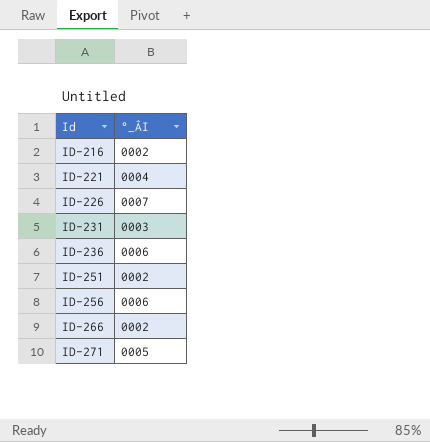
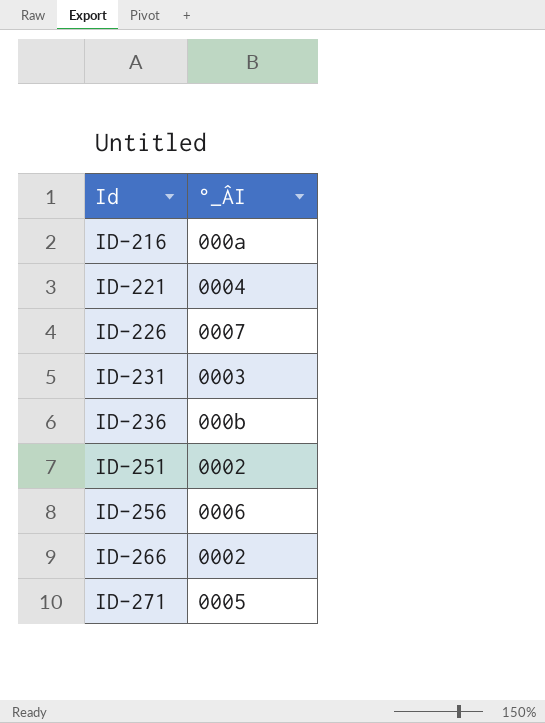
ID-216 | °_ÂI: 0002 -> 000a
ID-236 | °_ÂI: 0006 -> 000b

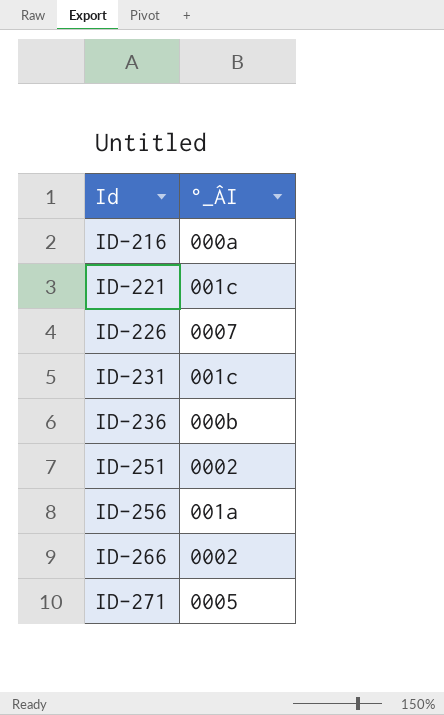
ID-221 | °_ÂI: 0004 -> 001c
ID-231 | °_ÂI: 0003 -> 001c
ID-256 | °_ÂI: 0006 -> 001a

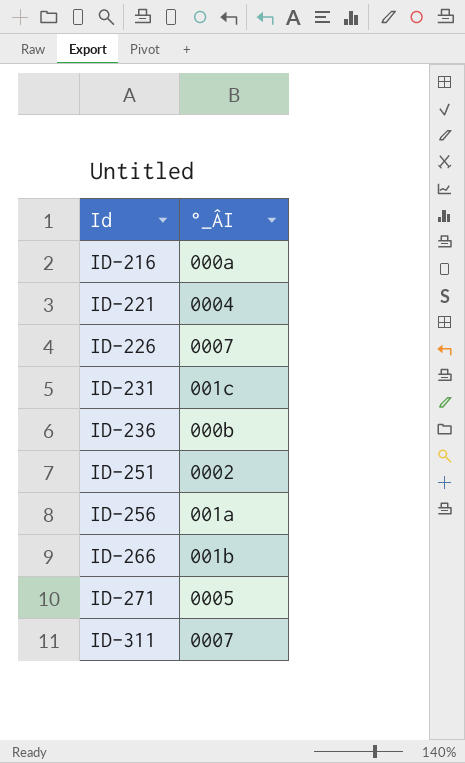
ID-221 | °_ÂI: 001c -> 0004
ID-266 | °_ÂI: 0002 -> 001b
row ID-311: none -> 0007

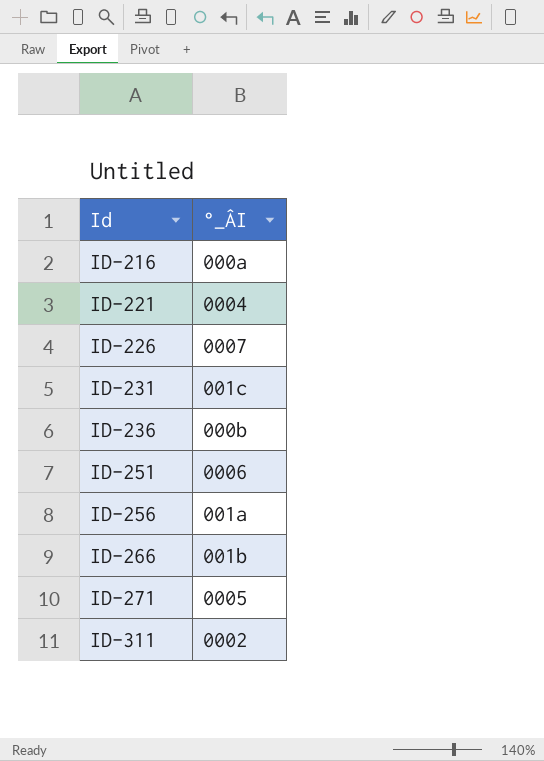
ID-251 | °_ÂI: 0002 -> 0006
ID-311 | °_ÂI: 0007 -> 0002

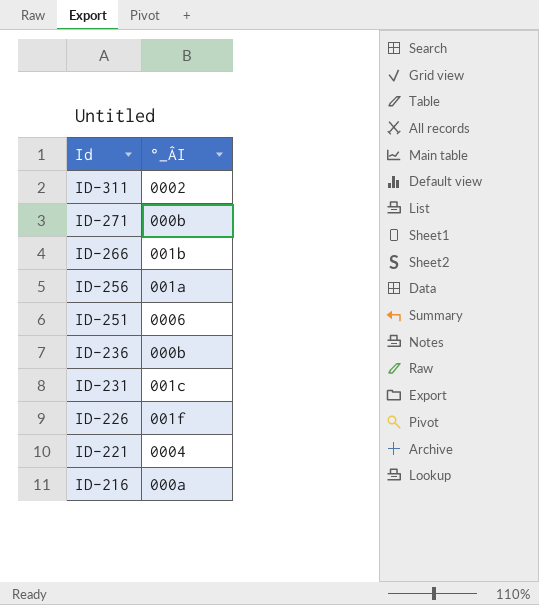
row order: Id ascending -> Id descending
ID-271 | °_ÂI: 0005 -> 000b
ID-226 | °_ÂI: 0007 -> 001f

